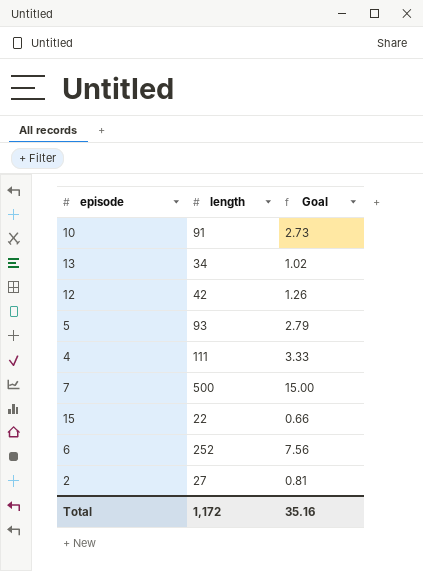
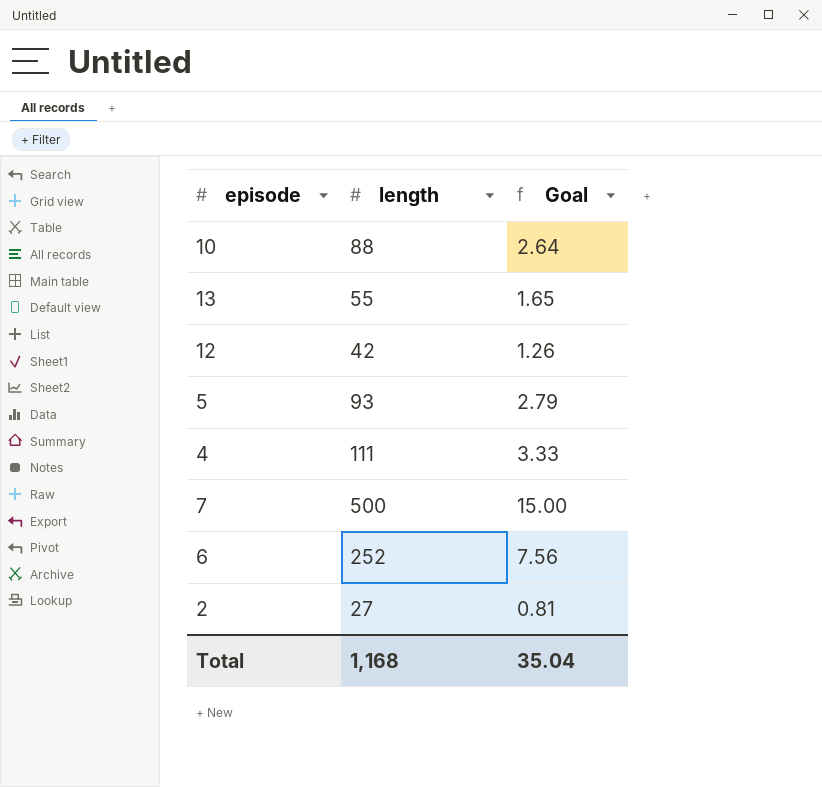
row 15: 22 | 0.66 -> none
10 | length: 91 -> 88
10 | Goal: 2.73 -> 2.64
13 | length: 34 -> 55
13 | Goal: 1.02 -> 1.65
Total | length: 1,172 -> 1,168
Total | Goal: 35.16 -> 35.04

